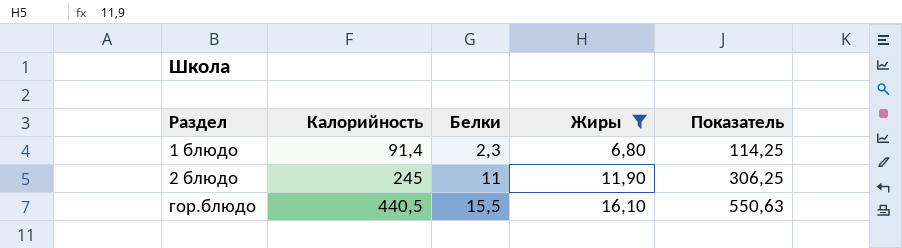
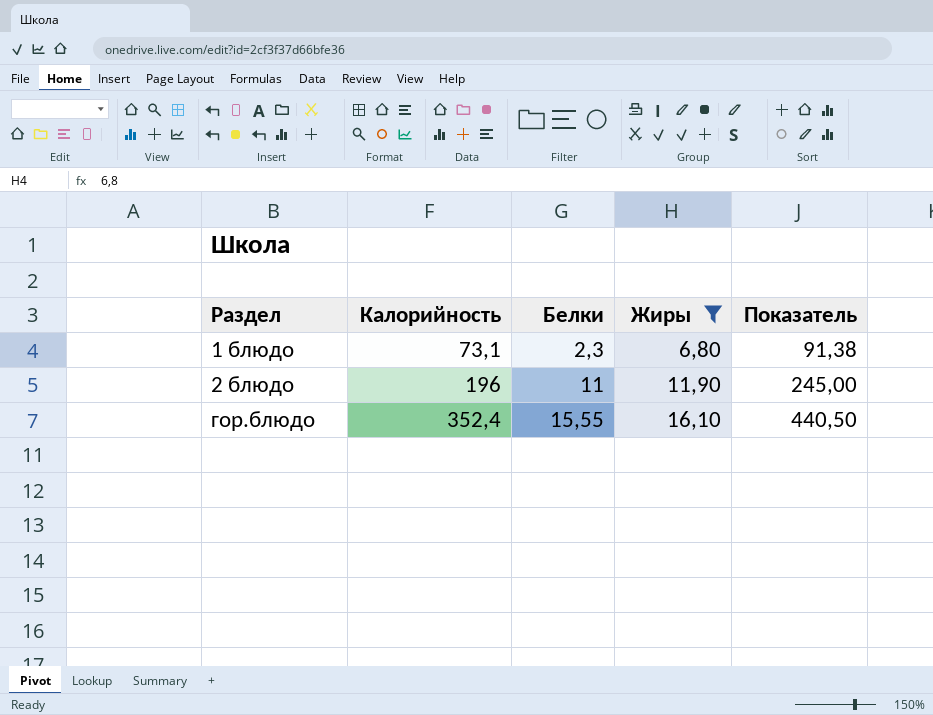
1 блюдо | Калорийность: 91,4 -> 73,1
1 блюдо | Показатель: 114,25 -> 91,38
2 блюдо | Калорийность: 245 -> 196
2 блюдо | Показатель: 306,25 -> 245,00
гор.блюдо | Калорийность: 440,5 -> 352,4
гор.блюдо | Белки: 15,5 -> 15,55
гор.блюдо | Показатель: 550,63 -> 440,50

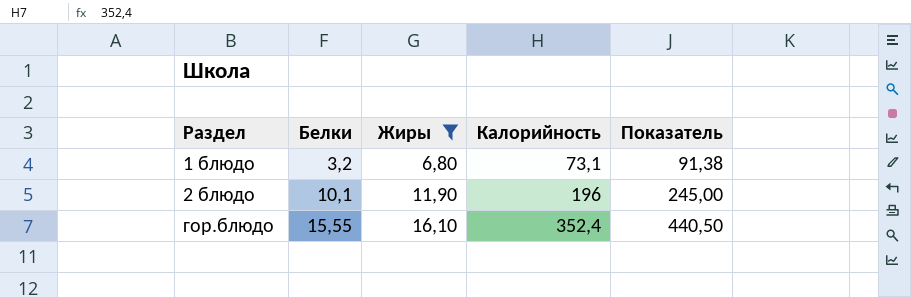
column Калорийность | position: 2 -> 4
1 блюдо | Белки: 2,3 -> 3,2
2 блюдо | Белки: 11 -> 10,1

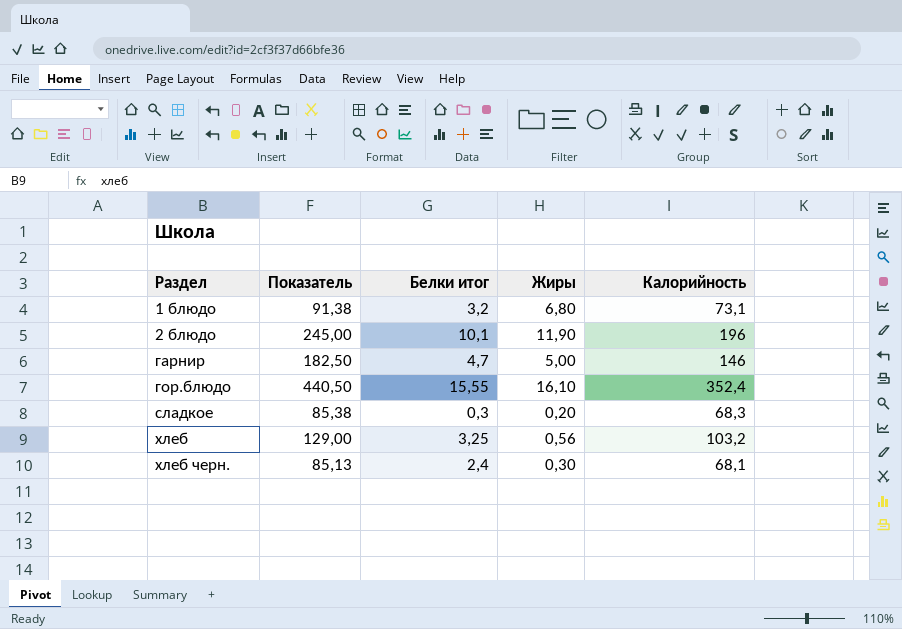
filter: Жиры >= 6,80 -> none
column Показатель | position: 5 -> 2
column name: Белки -> Белки итог

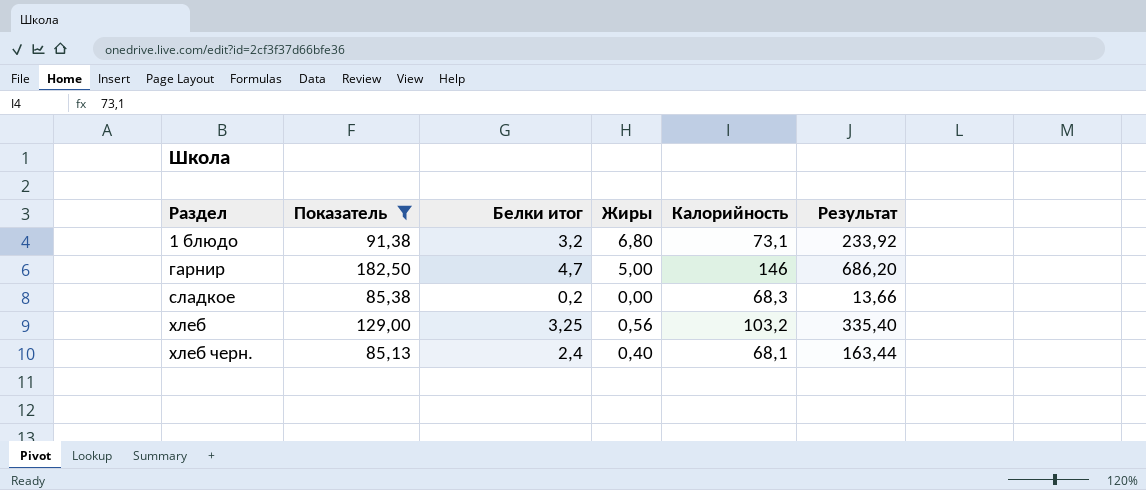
filter: none -> Показатель <= 182,50
column Результат | formula: none -> [Белки итог] * [Калорийность]
сладкое | Белки итог: 0,3 -> 0,2
сладкое | Жиры: 0,20 -> 0,00
хлеб черн. | Жиры: 0,30 -> 0,40

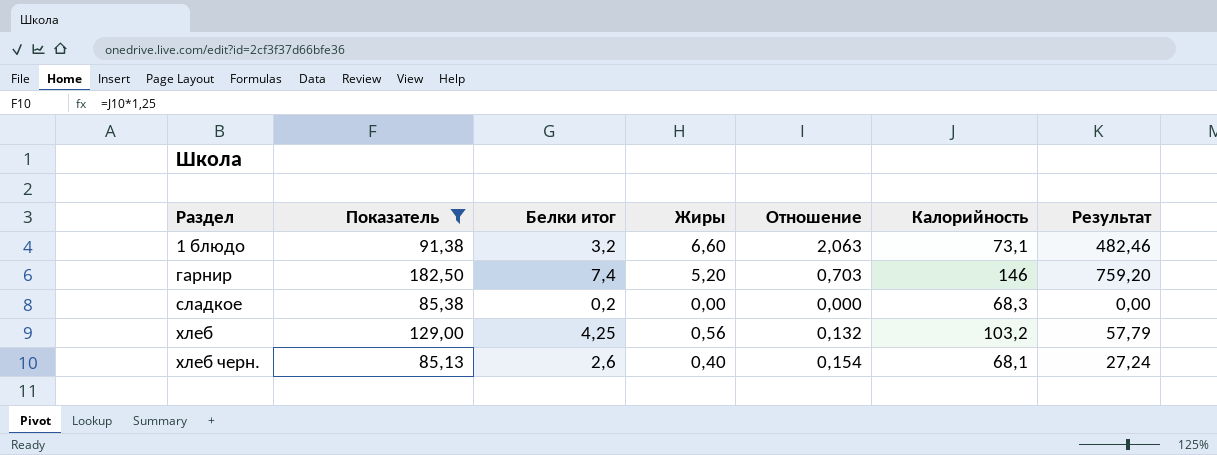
column Отношение | formula: none -> [Жиры] / [Белки итог]
column Результат | formula: [Белки итог] * [Калорийность] -> [Жиры] * [Калорийность]
1 блюдо | Жиры: 6,80 -> 6,60
гарнир | Белки итог: 4,7 -> 7,4
гарнир | Жиры: 5,00 -> 5,20
хлеб | Белки итог: 3,25 -> 4,25
хлеб черн. | Белки итог: 2,4 -> 2,6

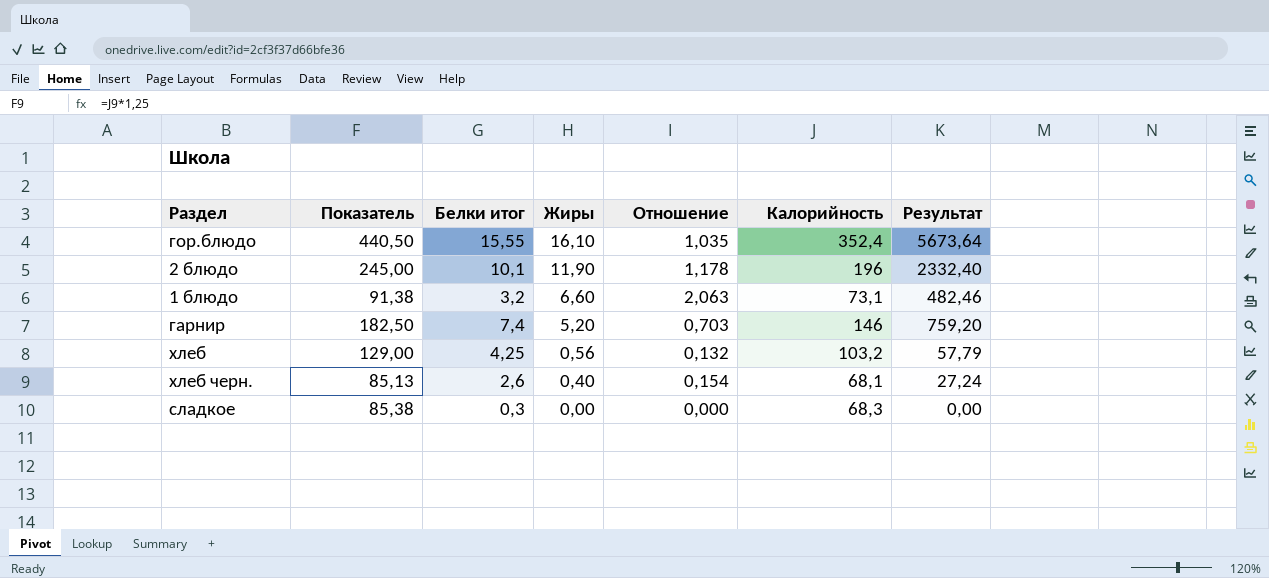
filter: Показатель <= 182,50 -> none
row order: Раздел ascending -> Жиры descending
сладкое | Белки итог: 0,2 -> 0,3

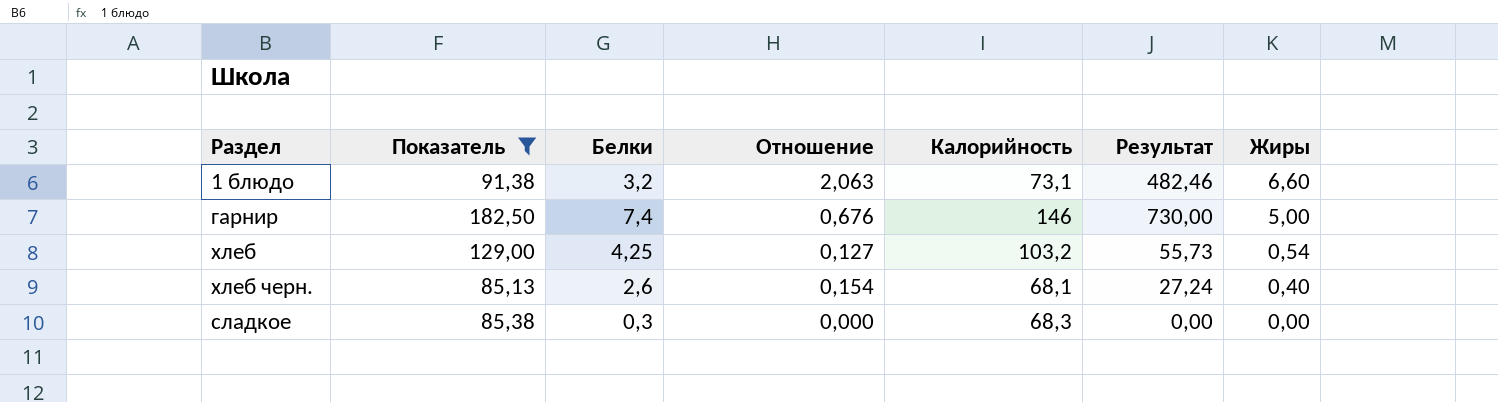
filter: none -> Показатель <= 182,50
column name: Белки итог -> Белки
column Жиры | position: 4 -> 7
гарнир | Отношение: 0,703 -> 0,676
гарнир | Результат: 759,20 -> 730,00
гарнир | Жиры: 5,20 -> 5,00
хлеб | Отношение: 0,132 -> 0,127
хлеб | Результат: 57,79 -> 55,73
хлеб | Жиры: 0,56 -> 0,54

